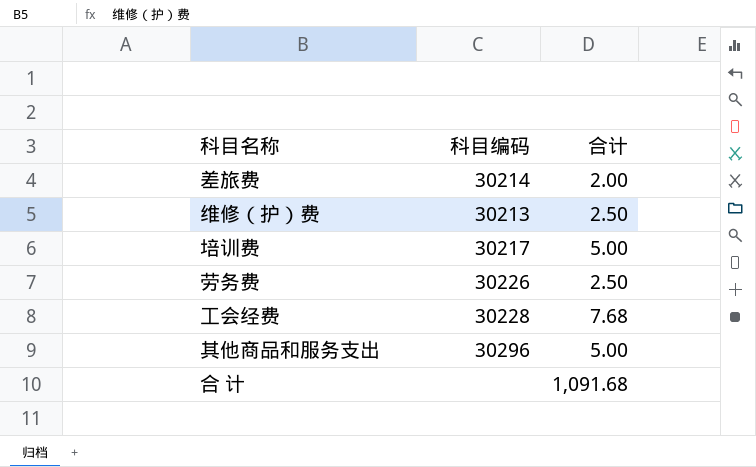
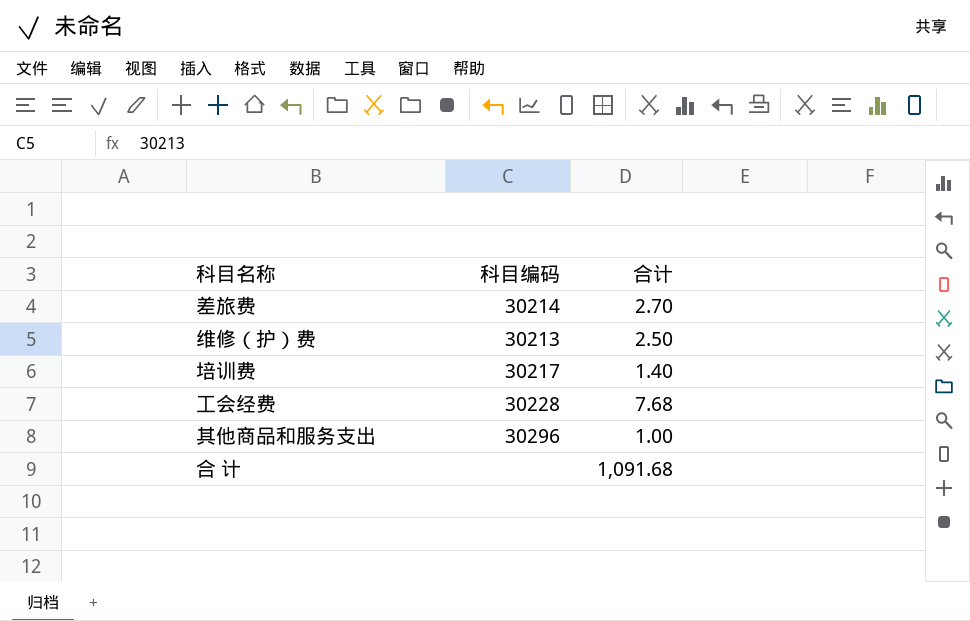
row 劳务费: 30226 | 2.50 -> none
差旅费 | 合计: 2.00 -> 2.70
培训费 | 合计: 5.00 -> 1.40
其他商品和服务支出 | 合计: 5.00 -> 1.00

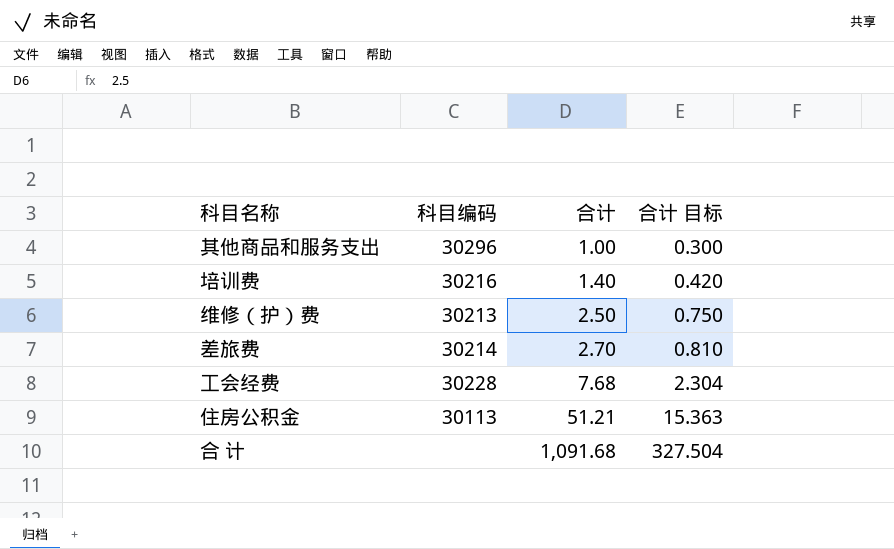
row order: none -> 合计 ascending
column 合计 目标 | formula: none -> [合计] * 0.3
培训费 | 科目编码: 30217 -> 30216
row 住房公积金: none -> 30113 | 51.21 | 15.363

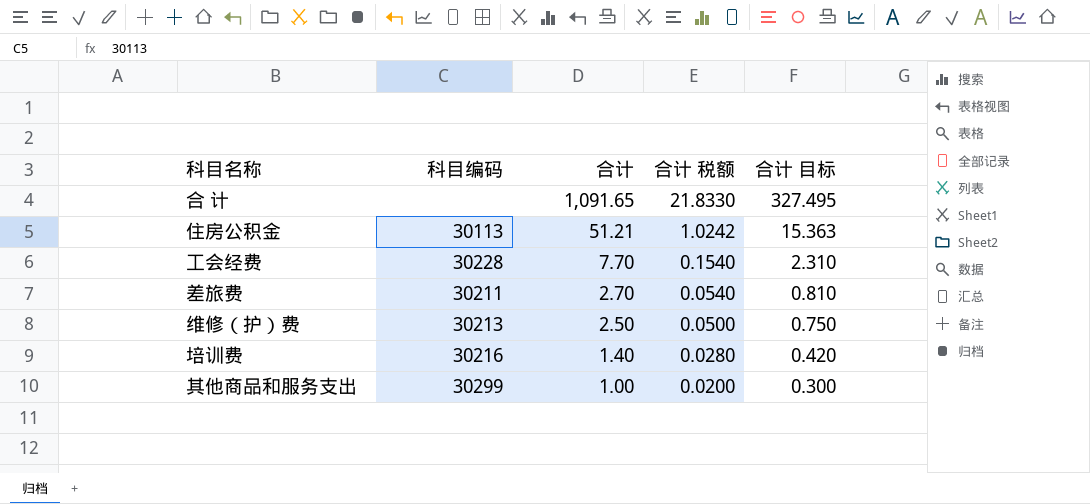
row order: 合计 ascending -> 合计 descending
column 合计 税额 | formula: none -> [合计] * 0.02
合 计 | 合计: 1,091.68 -> 1,091.65
合 计 | 合计 目标: 327.504 -> 327.495
工会经费 | 合计: 7.68 -> 7.70
工会经费 | 合计 目标: 2.304 -> 2.310
差旅费 | 科目编码: 30214 -> 30211
其他商品和服务支出 | 科目编码: 30296 -> 30299

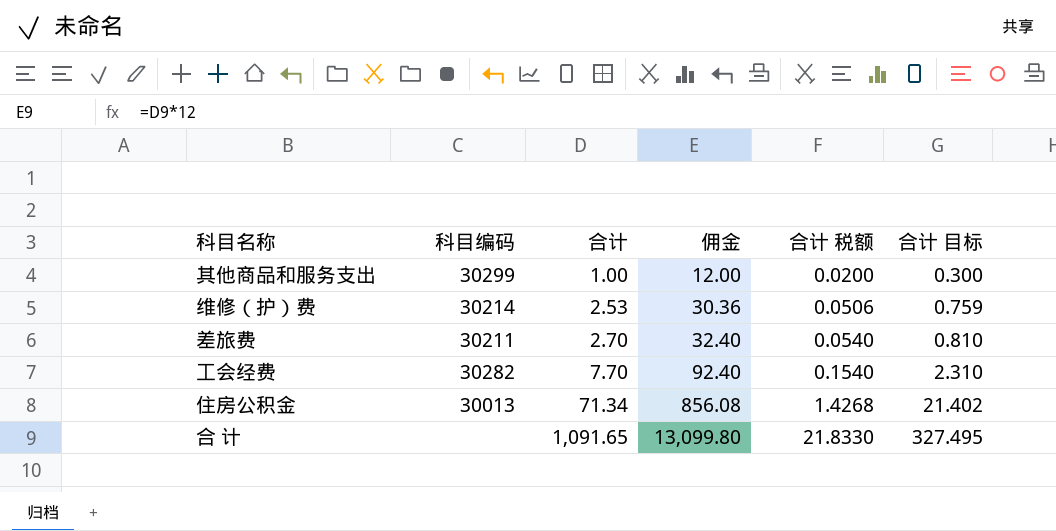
row order: 合计 descending -> 合计 ascending
column 佣金 | formula: none -> [合计] * 12
row 培训费: 30216 | 1.40 | 0.0280 | 0.420 -> none
维修（护）费 | 科目编码: 30213 -> 30214
维修（护）费 | 合计: 2.50 -> 2.53
维修（护）费 | 合计 税额: 0.0500 -> 0.0506
维修（护）费 | 合计 目标: 0.750 -> 0.759
工会经费 | 科目编码: 30228 -> 30282
住房公积金 | 科目编码: 30113 -> 30013
住房公积金 | 合计: 51.21 -> 71.34
住房公积金 | 合计 税额: 1.0242 -> 1.4268
住房公积金 | 合计 目标: 15.363 -> 21.402

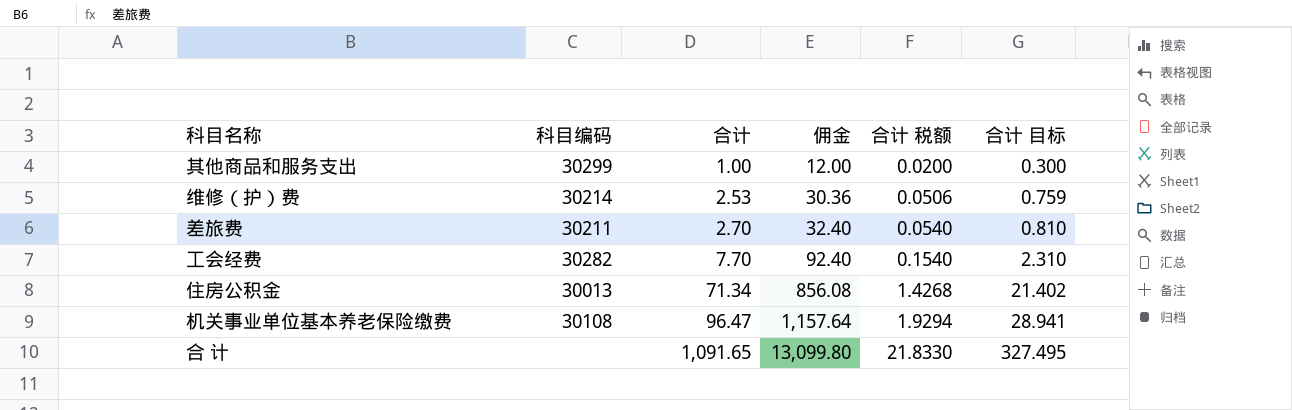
row 机关事业单位基本养老保险缴费: none -> 30108 | 96.47 | 1,157.64 | 1.9294 | 28.941

